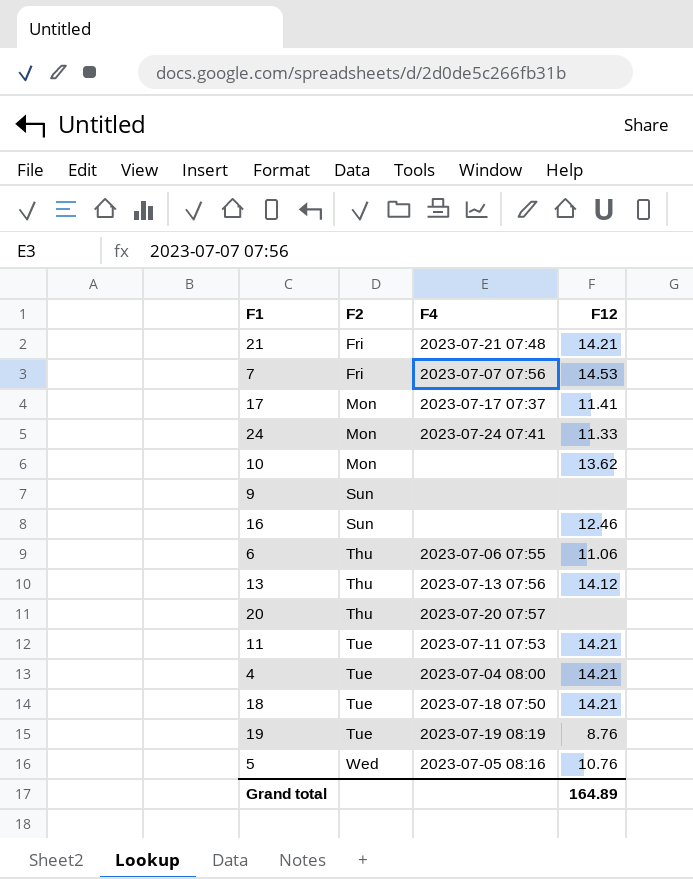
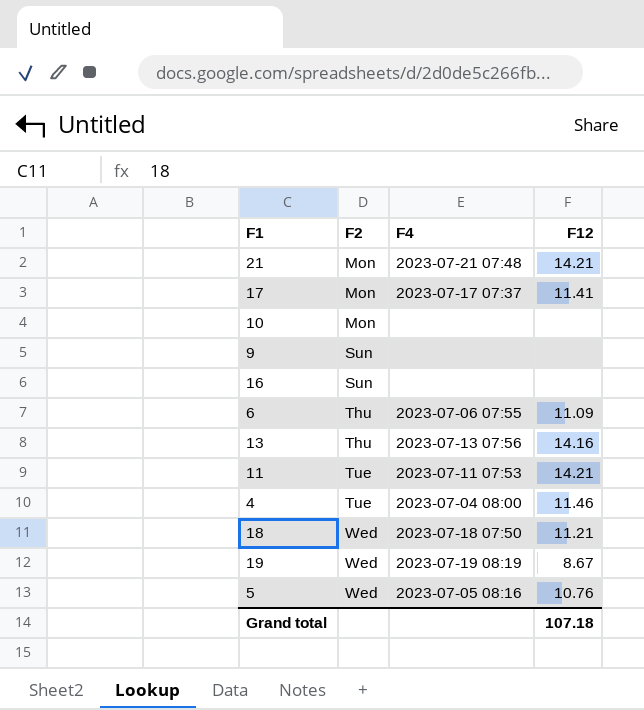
row 7: Fri | 2023-07-07 07:56 | 14.53 -> none
row 24: Mon | 2023-07-24 07:41 | 11.33 -> none
row 20: Thu | 2023-07-20 07:57 | none -> none
21 | F2: Fri -> Mon
10 | F12: 13.62 -> none
16 | F12: 12.46 -> none
6 | F12: 11.06 -> 11.09
13 | F12: 14.12 -> 14.16
4 | F12: 14.21 -> 11.46
18 | F2: Tue -> Wed
18 | F12: 14.21 -> 11.21
19 | F2: Tue -> Wed
19 | F12: 8.76 -> 8.67
Grand total | F12: 164.89 -> 107.18

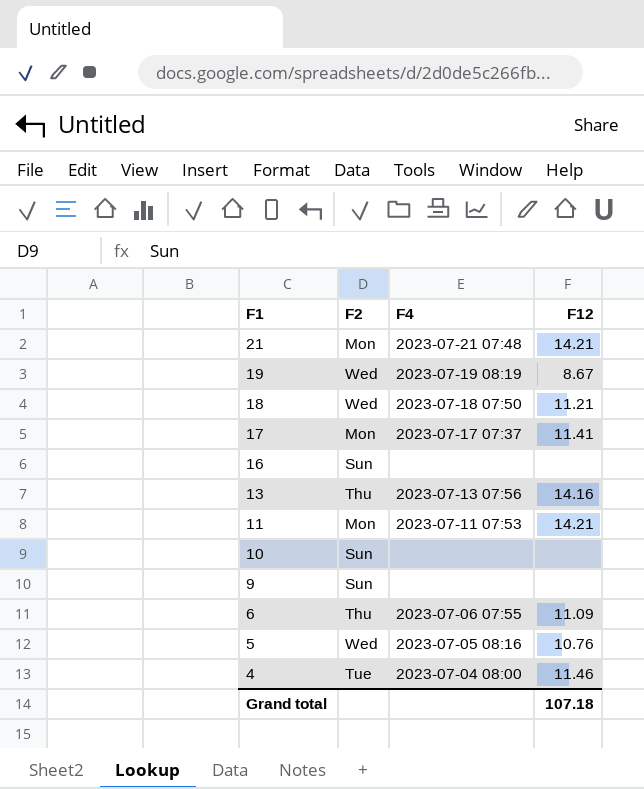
row order: F2 ascending -> F1 descending
11 | F2: Tue -> Mon
10 | F2: Mon -> Sun

